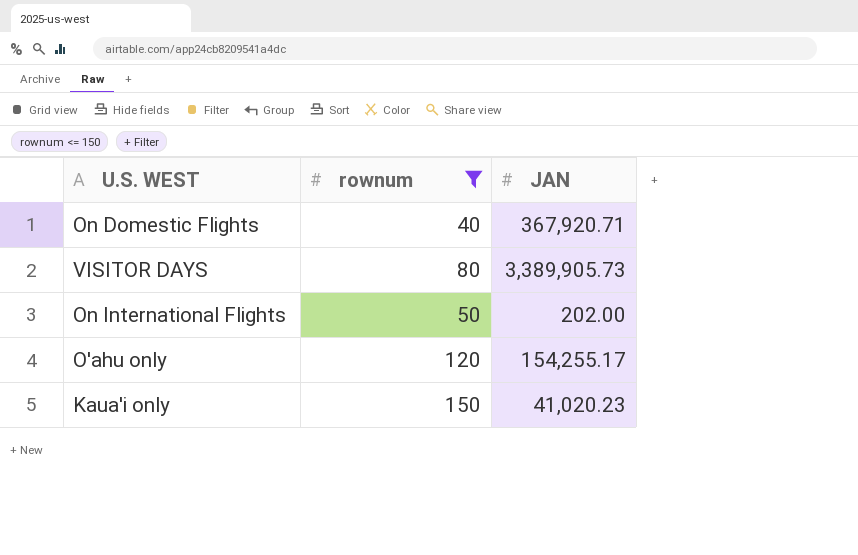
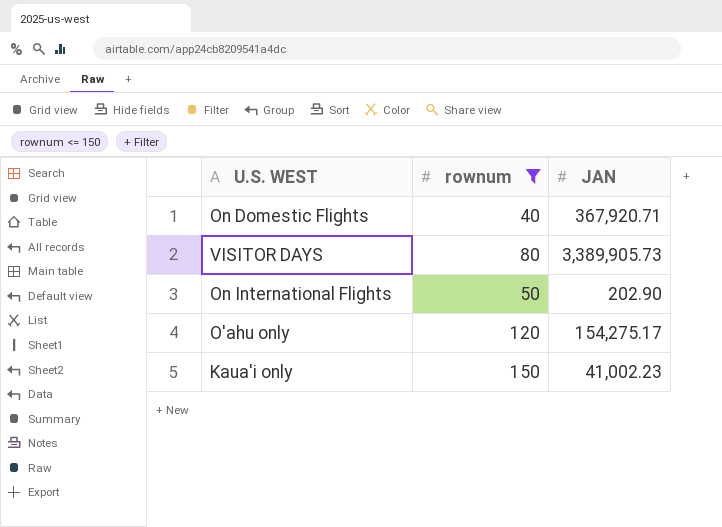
On International Flights | JAN: 202.00 -> 202.90
O'ahu only | JAN: 154,255.17 -> 154,275.17
Kaua'i only | JAN: 41,020.23 -> 41,002.23

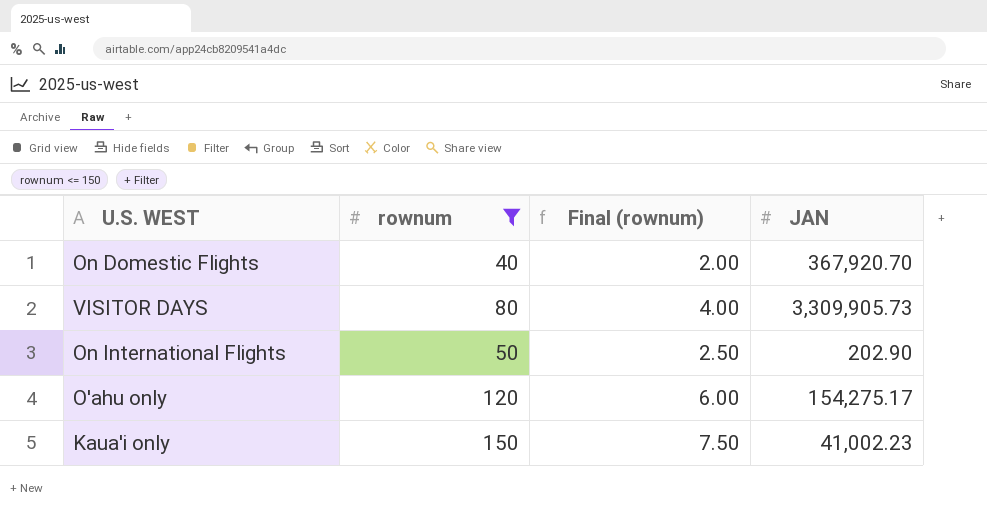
column Final (rownum) | formula: none -> [rownum] * 0.05
On Domestic Flights | JAN: 367,920.71 -> 367,920.70
VISITOR DAYS | JAN: 3,389,905.73 -> 3,309,905.73

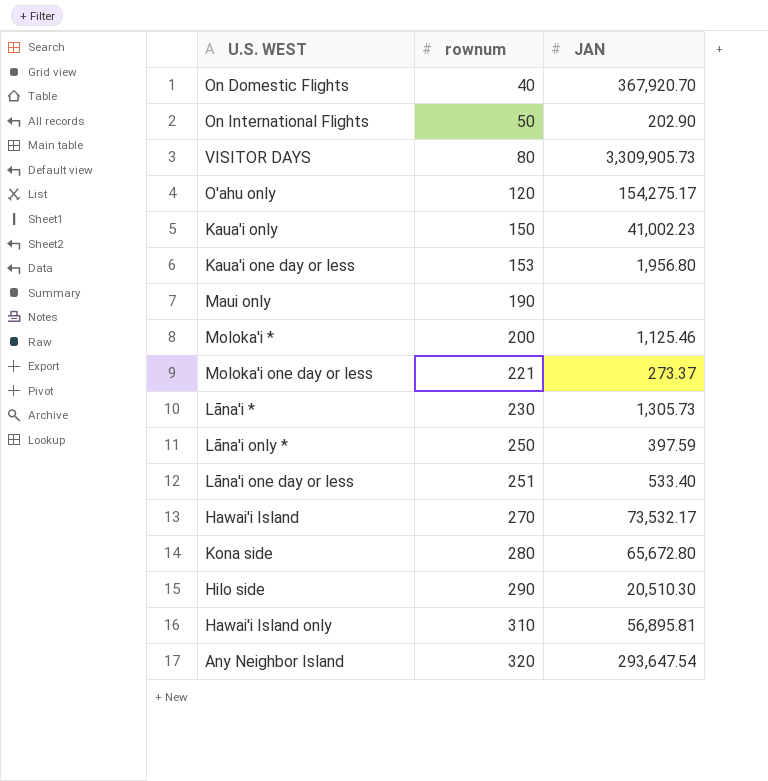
filter: rownum <= 150 -> none
row order: none -> rownum ascending
column Final (rownum) | formula: [rownum] * 0.05 -> none

